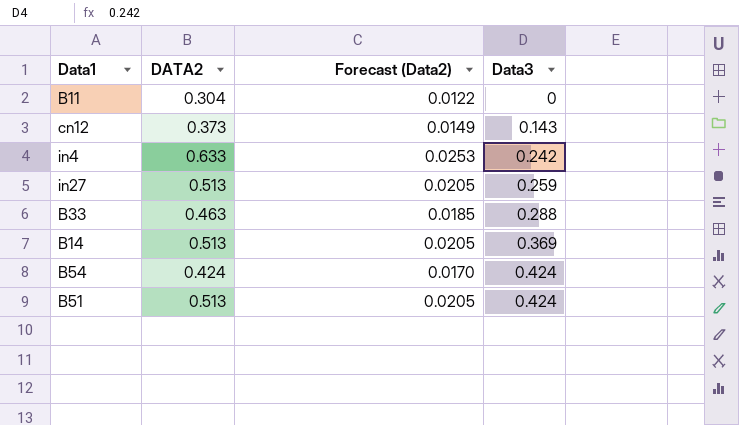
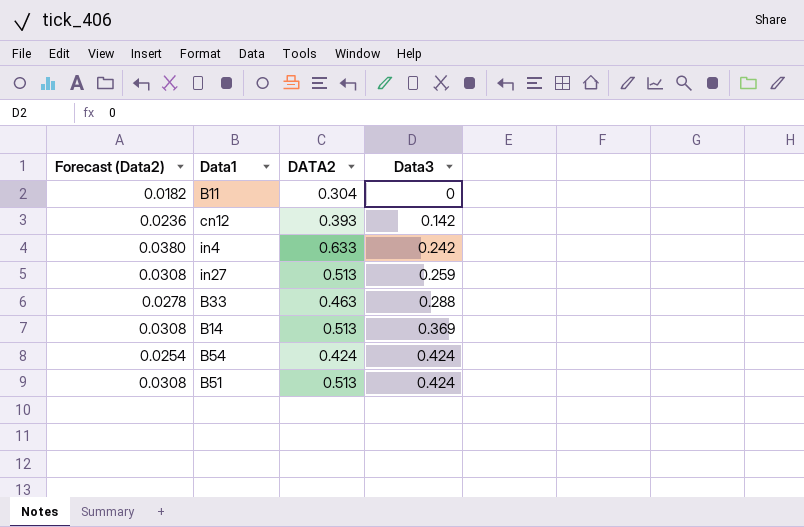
column Forecast (Data2) | formula: [DATA2] * 0.04 -> [DATA2] * 0.06
column Forecast (Data2) | position: 3 -> 1
cn12 | DATA2: 0.373 -> 0.393
cn12 | Data3: 0.143 -> 0.142

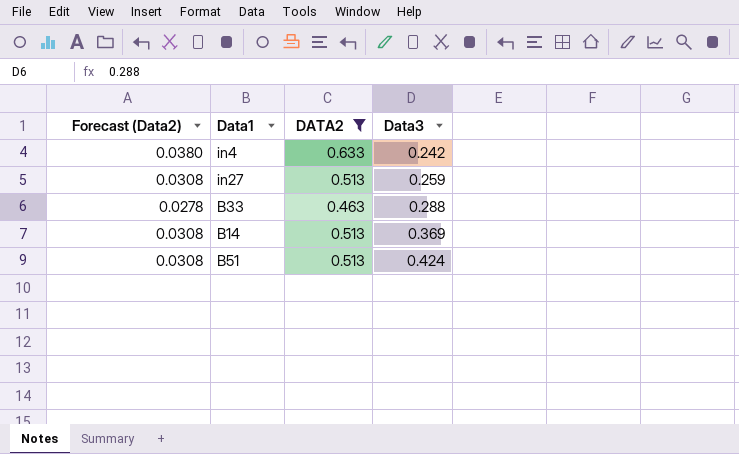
filter: none -> DATA2 >= 0.463

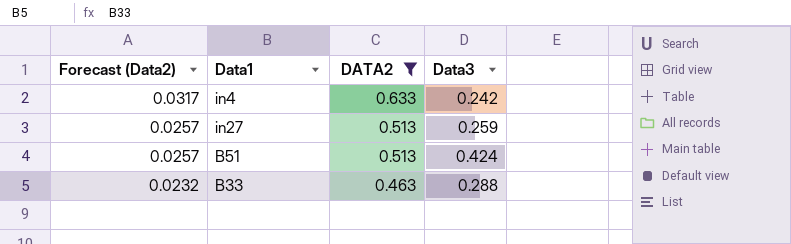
row order: Data3 ascending -> Forecast (Data2) descending
column Forecast (Data2) | formula: [DATA2] * 0.06 -> [DATA2] * 0.05
row B14: 0.0308 | 0.513 | 0.369 -> none

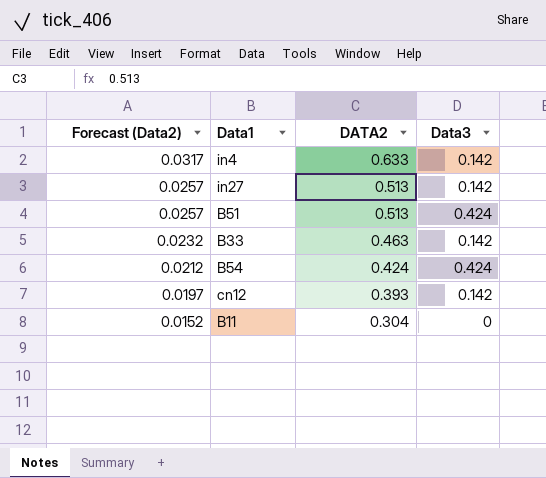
filter: DATA2 >= 0.463 -> none
in4 | Data3: 0.242 -> 0.142
in27 | Data3: 0.259 -> 0.142
B33 | Data3: 0.288 -> 0.142

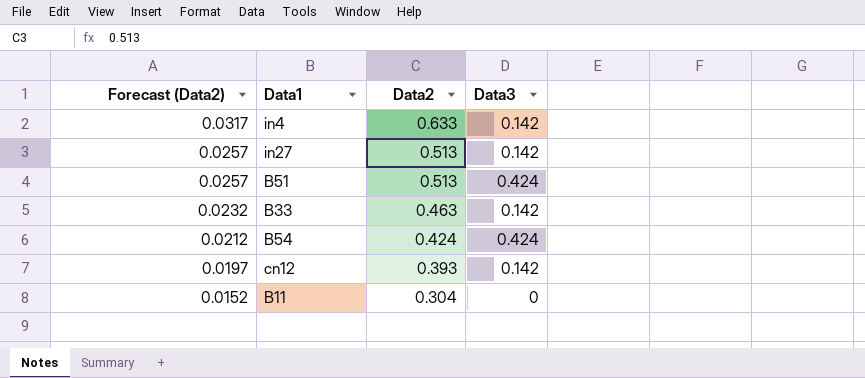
column name: DATA2 -> Data2

